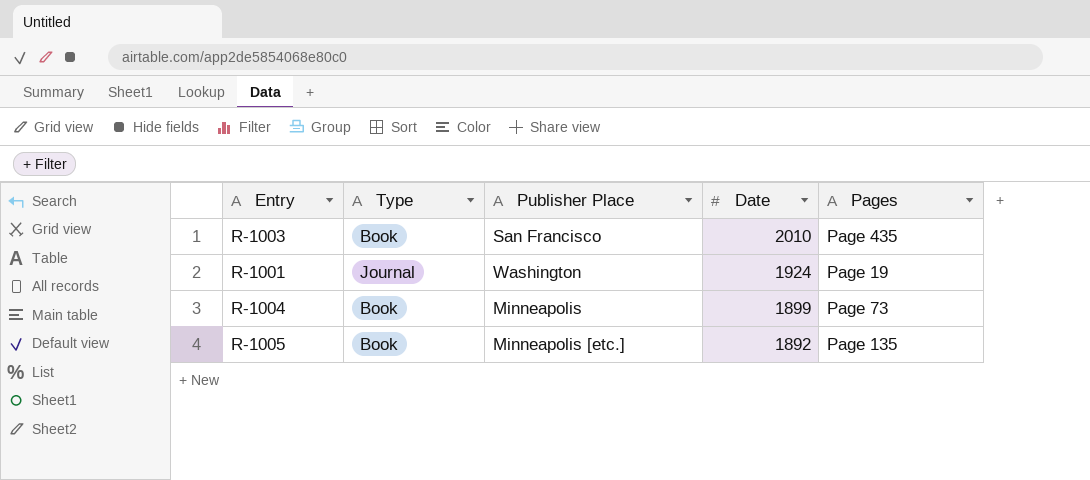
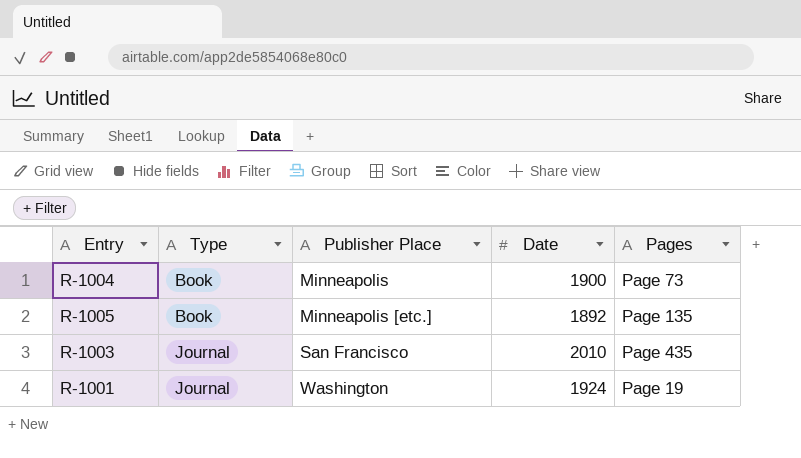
row order: Date descending -> Type ascending
R-1004 | Date: 1899 -> 1900
R-1003 | Type: Book -> Journal

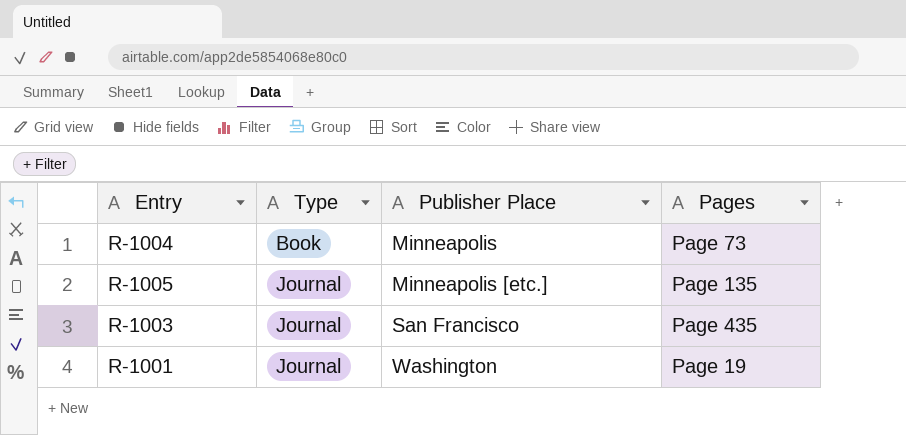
column Date | position: 4 -> none
R-1005 | Type: Book -> Journal

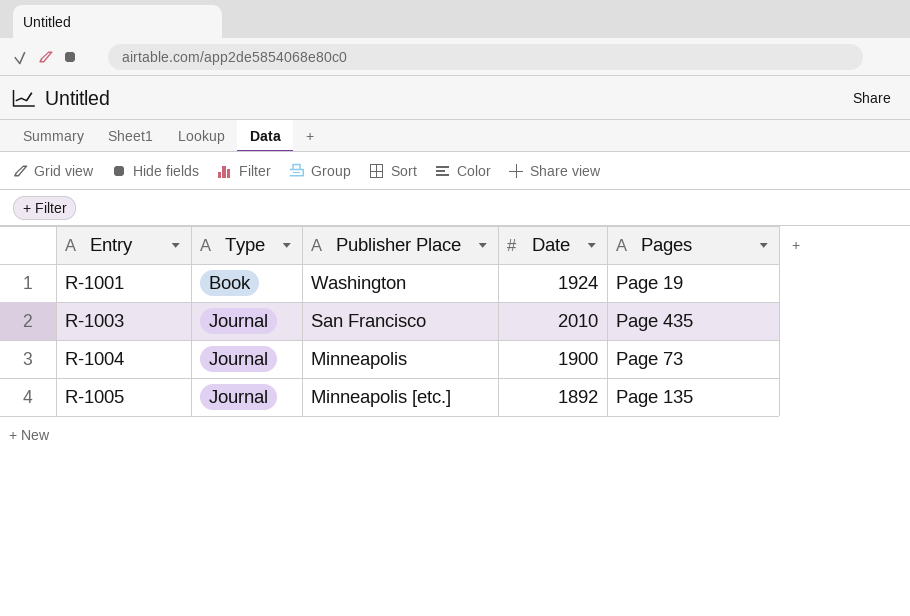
row order: Type ascending -> Entry ascending
column Date | position: none -> 4
R-1001 | Type: Journal -> Book
R-1004 | Type: Book -> Journal

